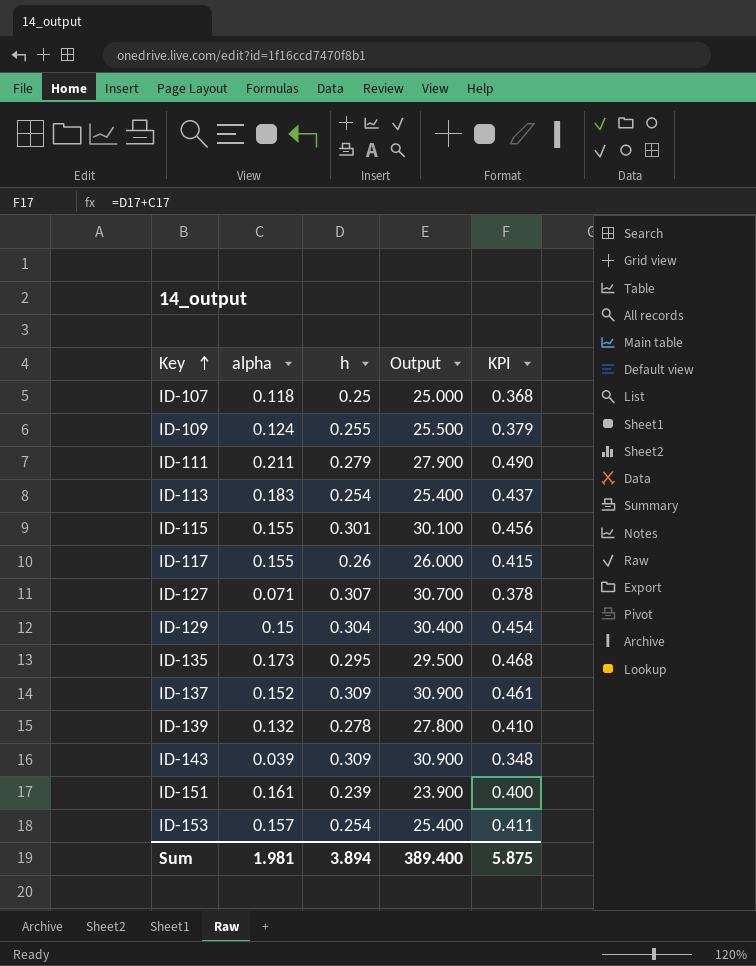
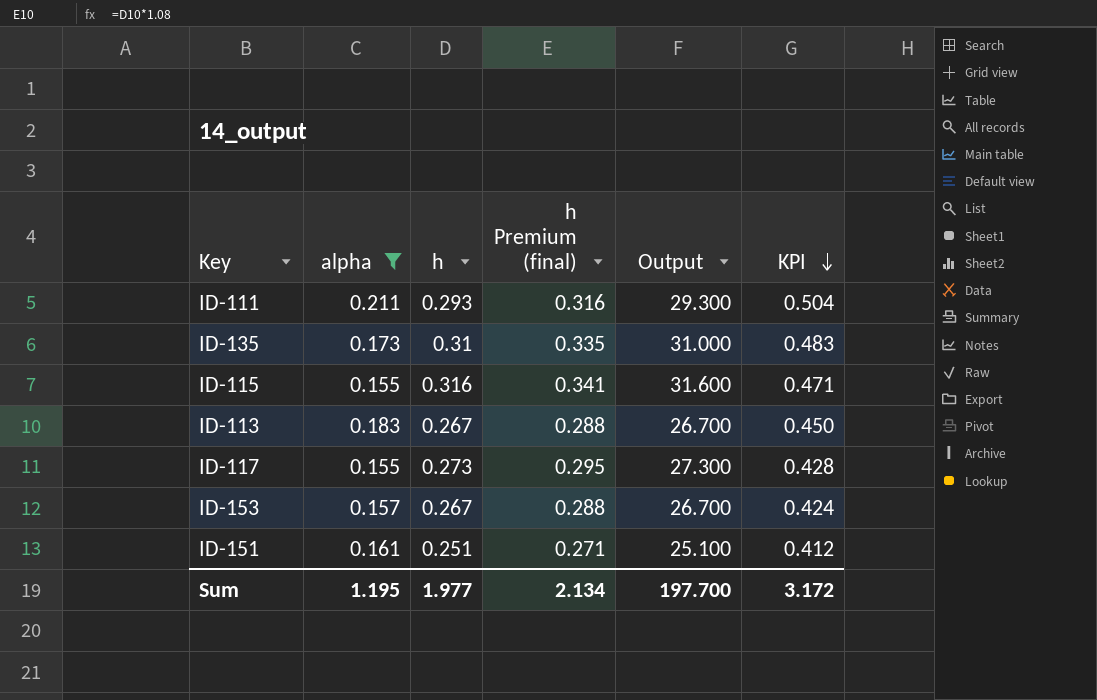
filter: none -> alpha >= 0.155
row order: Key ascending -> KPI descending
column h Premium (final) | formula: none -> [h] * 1.08
ID-111 | h: 0.279 -> 0.293
ID-111 | Output: 27.900 -> 29.300
ID-111 | KPI: 0.490 -> 0.504
ID-135 | h: 0.295 -> 0.31
ID-135 | Output: 29.500 -> 31.000
ID-135 | KPI: 0.468 -> 0.483
ID-115 | h: 0.301 -> 0.316
ID-115 | Output: 30.100 -> 31.600
ID-115 | KPI: 0.456 -> 0.471
ID-113 | h: 0.254 -> 0.267
ID-113 | Output: 25.400 -> 26.700
ID-113 | KPI: 0.437 -> 0.450
ID-117 | h: 0.26 -> 0.273
ID-117 | Output: 26.000 -> 27.300
ID-117 | KPI: 0.415 -> 0.428
ID-153 | h: 0.254 -> 0.267
ID-153 | Output: 25.400 -> 26.700
ID-153 | KPI: 0.411 -> 0.424
ID-151 | h: 0.239 -> 0.251
ID-151 | Output: 23.900 -> 25.100
ID-151 | KPI: 0.400 -> 0.412
Sum | alpha: 1.981 -> 1.195
Sum | h: 3.894 -> 1.977
Sum | Output: 389.400 -> 197.700
Sum | KPI: 5.875 -> 3.172

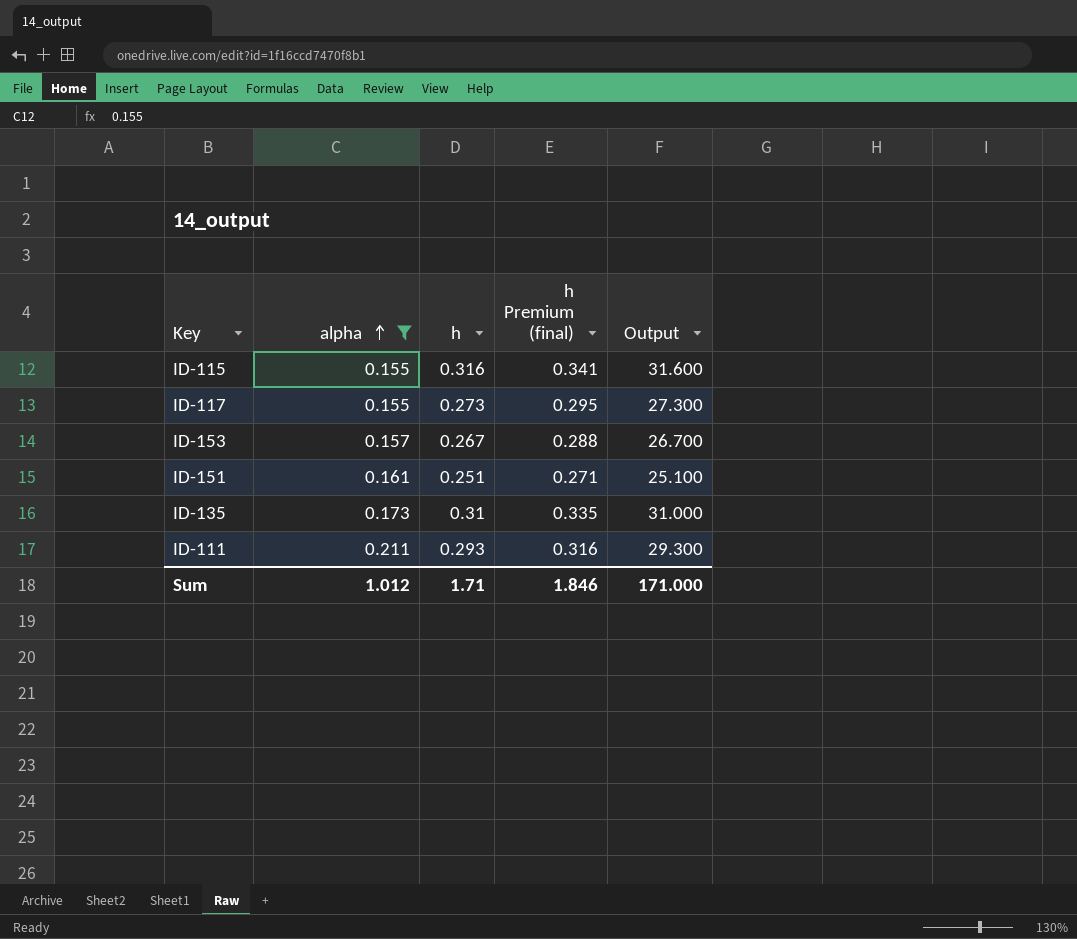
row order: KPI descending -> alpha ascending
column KPI | formula: [alpha] + [h] -> none
row ID-113: 0.183 | 0.267 | 0.288 | 26.700 | 0.450 -> none
Sum | alpha: 1.195 -> 1.012
Sum | h: 1.977 -> 1.71
Sum | h Premium (final): 2.134 -> 1.846
Sum | Output: 197.700 -> 171.000

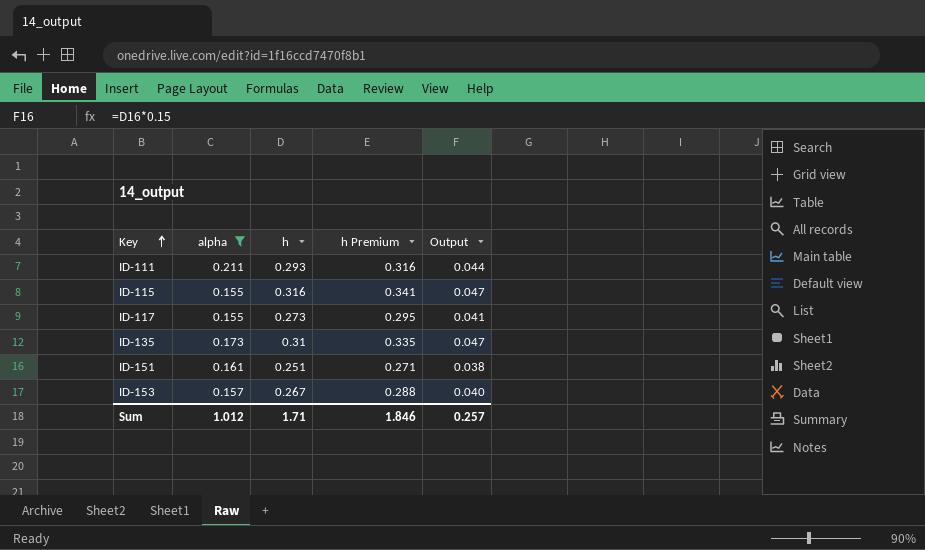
row order: alpha ascending -> Key ascending
column name: h Premium (final) -> h Premium
column Output | formula: [h] * 100 -> [h] * 0.15
Sum | Output: 171.000 -> 0.257

